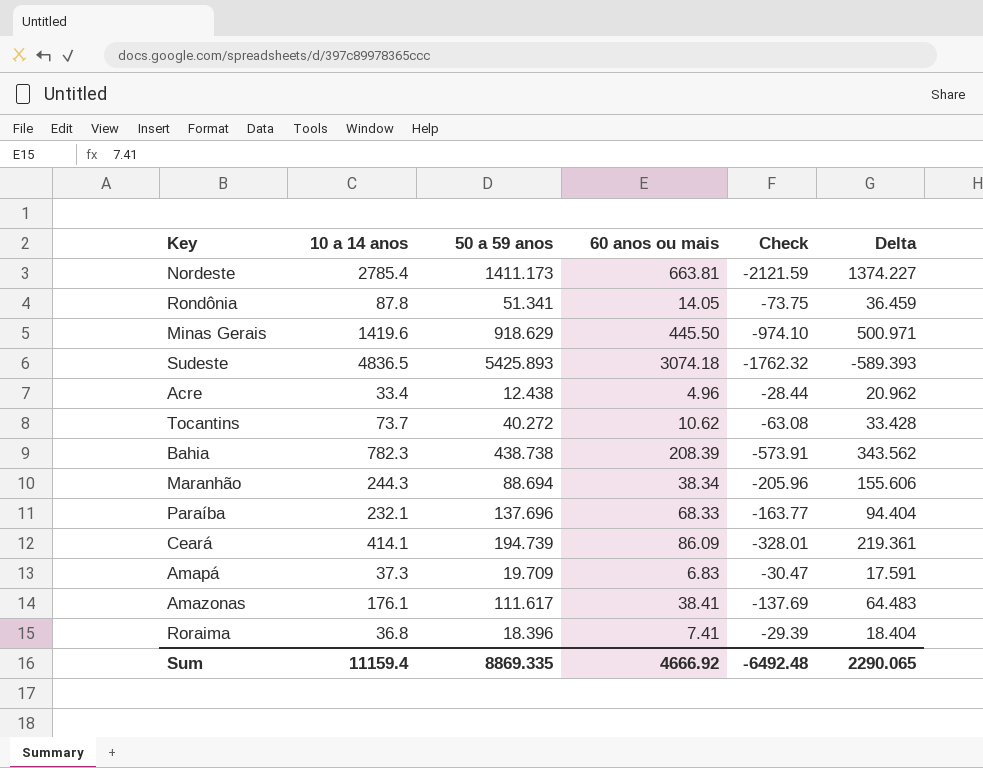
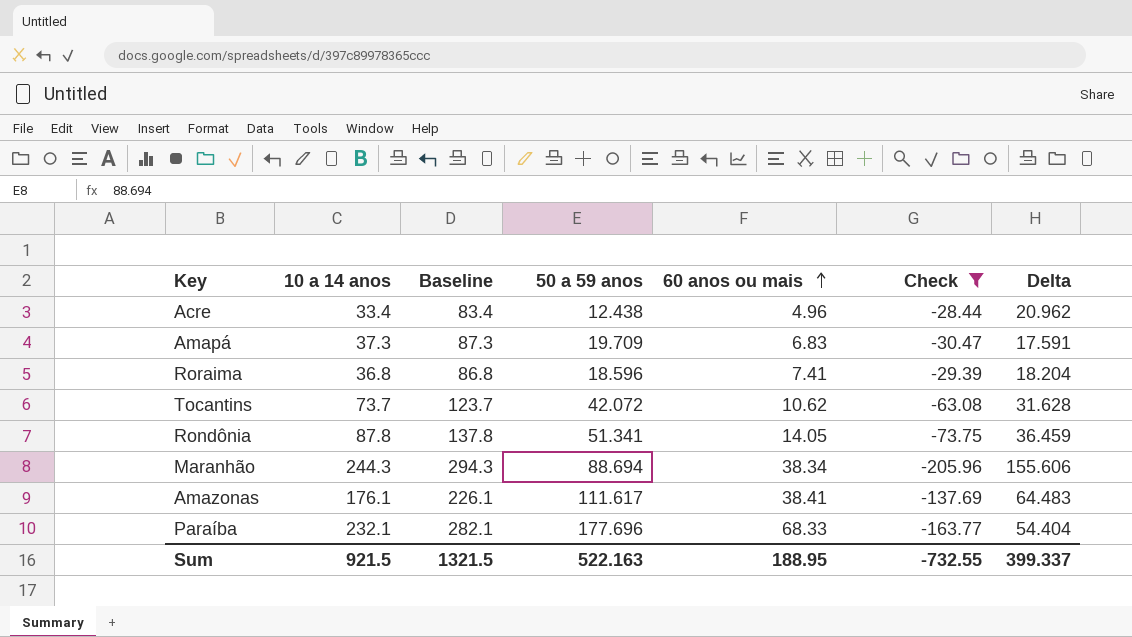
filter: none -> Check >= -205.96
row order: none -> 60 anos ou mais ascending
column Baseline | formula: none -> [10 a 14 anos] + 50
Roraima | 50 a 59 anos: 18.396 -> 18.596
Roraima | Delta: 18.404 -> 18.204
Tocantins | 50 a 59 anos: 40.272 -> 42.072
Tocantins | Delta: 33.428 -> 31.628
Paraíba | 50 a 59 anos: 137.696 -> 177.696
Paraíba | Delta: 94.404 -> 54.404
Sum | 10 a 14 anos: 11159.4 -> 921.5
Sum | 50 a 59 anos: 8869.335 -> 522.163
Sum | 60 anos ou mais: 4666.92 -> 188.95
Sum | Check: -6492.48 -> -732.55
Sum | Delta: 2290.065 -> 399.337

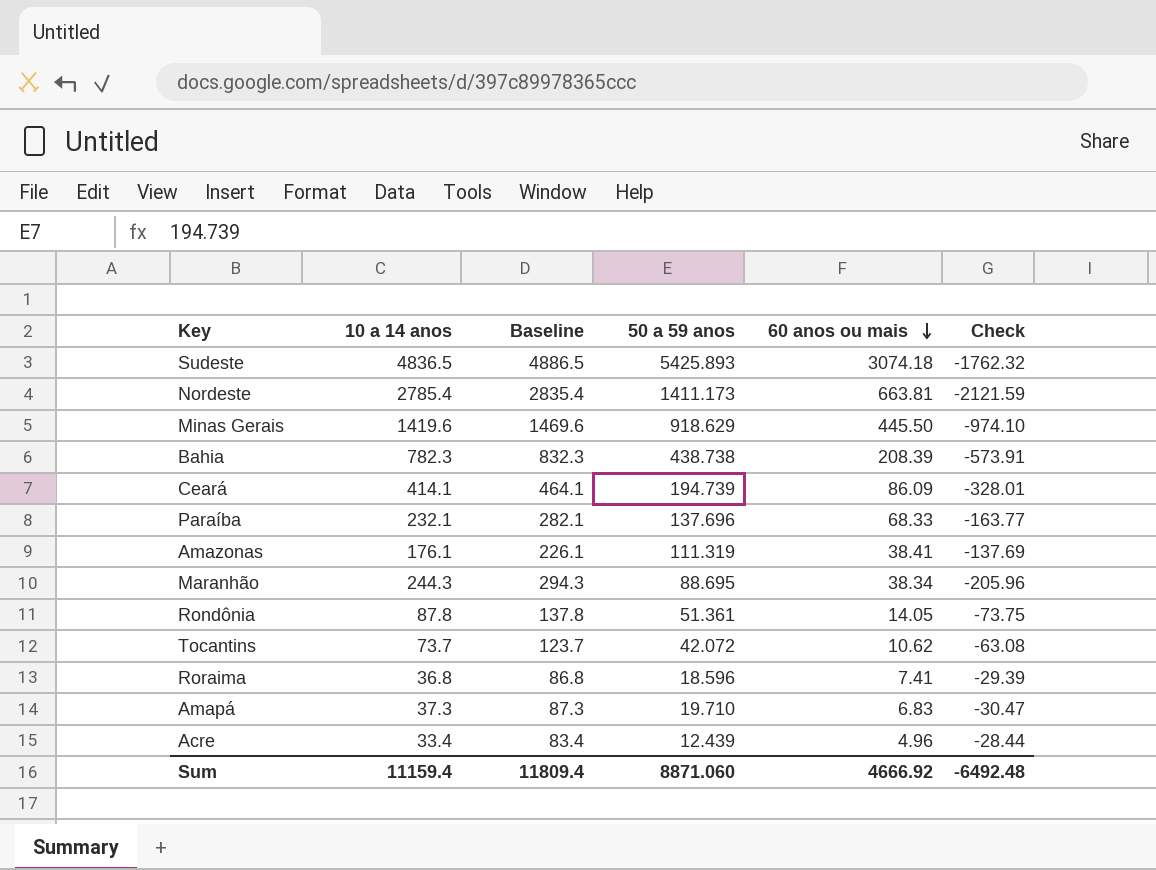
filter: Check >= -205.96 -> none
row order: 60 anos ou mais ascending -> 60 anos ou mais descending
column Delta | formula: [10 a 14 anos] - [50 a 59 anos] -> none
Paraíba | 50 a 59 anos: 177.696 -> 137.696
Amazonas | 50 a 59 anos: 111.617 -> 111.319
Maranhão | 50 a 59 anos: 88.694 -> 88.695
Rondônia | 50 a 59 anos: 51.341 -> 51.361
Amapá | 50 a 59 anos: 19.709 -> 19.710
Acre | 50 a 59 anos: 12.438 -> 12.439
Sum | 10 a 14 anos: 921.5 -> 11159.4
Sum | Baseline: 1321.5 -> 11809.4
Sum | 50 a 59 anos: 522.163 -> 8871.060
Sum | 60 anos ou mais: 188.95 -> 4666.92
Sum | Check: -732.55 -> -6492.48

